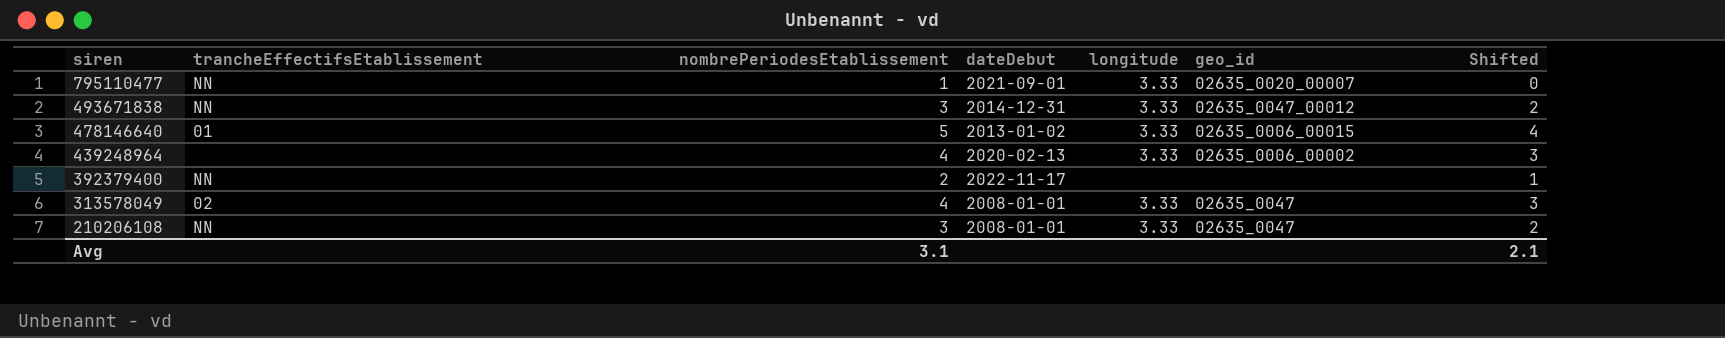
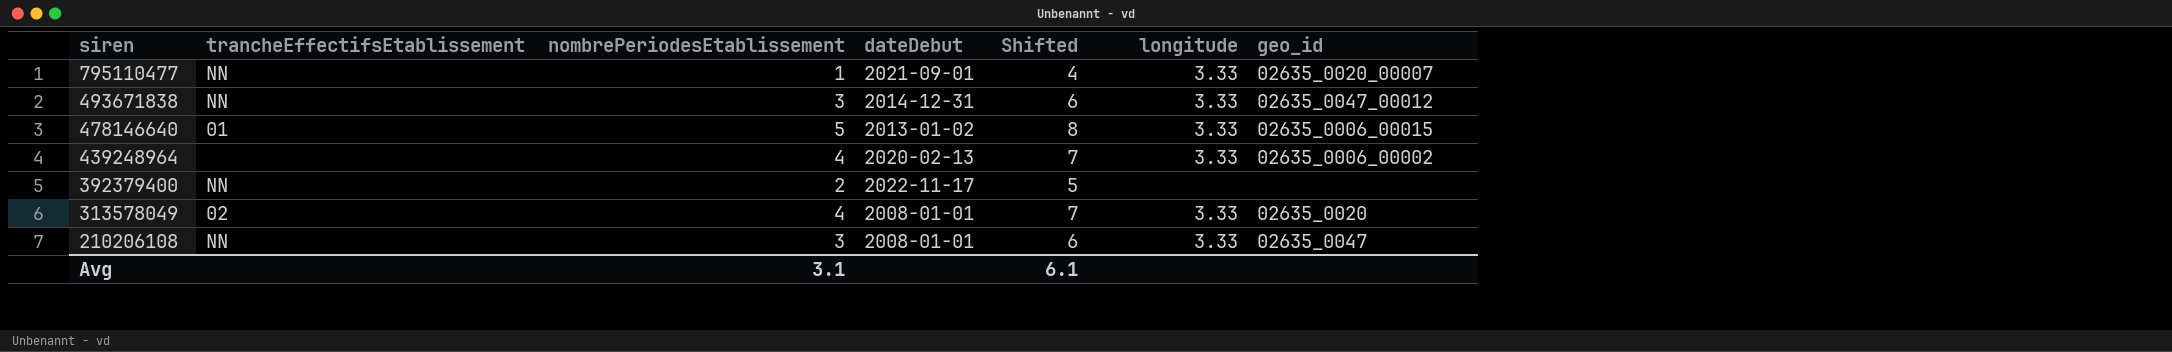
column Shifted | formula: [nombrePeriodesEtablissement] - 1 -> [nombrePeriodesEtablissement] + 3
column Shifted | position: 7 -> 5
313578049 | geo_id: 02635_0047 -> 02635_0020
Avg | Shifted: 2.1 -> 6.1

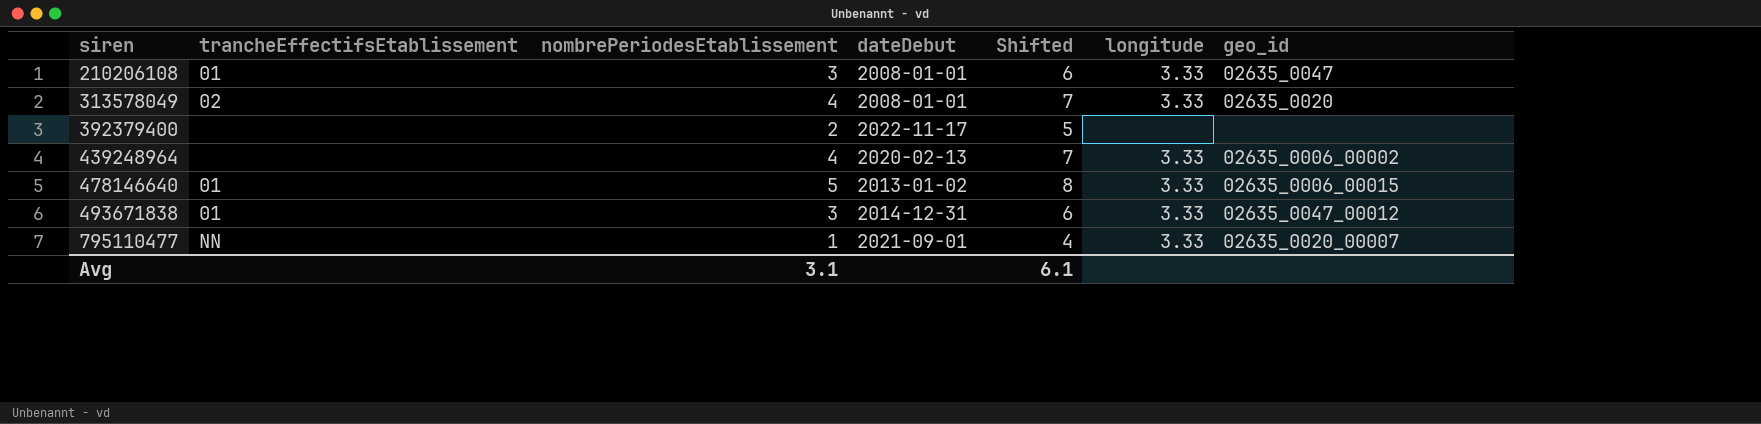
row order: siren descending -> siren ascending
210206108 | trancheEffectifsEtablissement: NN -> 01
392379400 | trancheEffectifsEtablissement: NN -> none
493671838 | trancheEffectifsEtablissement: NN -> 01

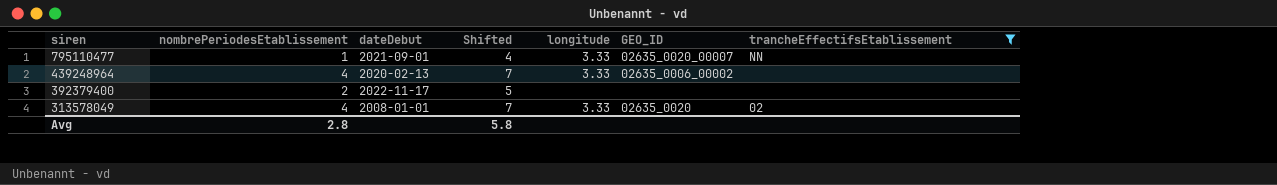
filter: none -> trancheEffectifsEtablissement != 01
row order: siren ascending -> siren descending
column name: geo_id -> GEO_ID
column trancheEffectifsEtablissement | position: 2 -> 7
Avg | nombrePeriodesEtablissement: 3.1 -> 2.8
Avg | Shifted: 6.1 -> 5.8

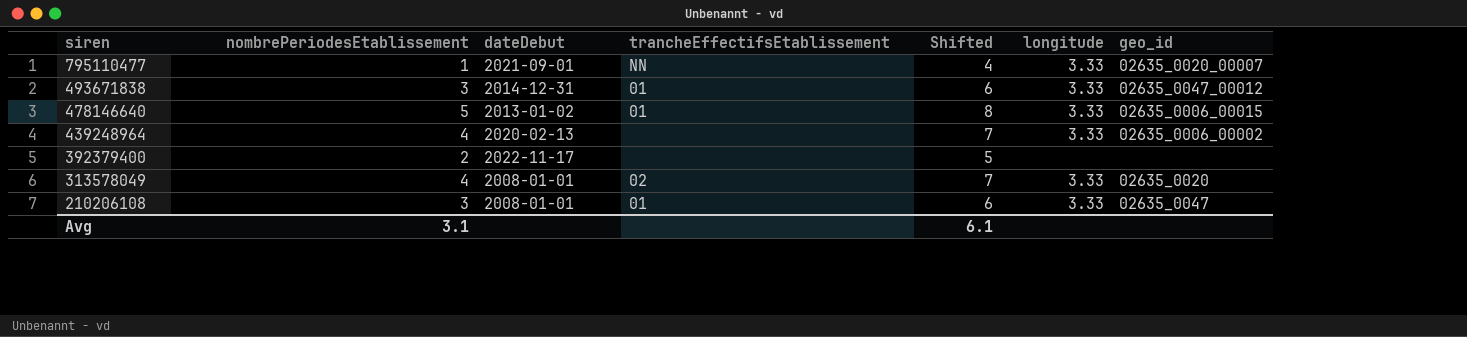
filter: trancheEffectifsEtablissement != 01 -> none
column trancheEffectifsEtablissement | position: 7 -> 4
column name: GEO_ID -> geo_id
Avg | nombrePeriodesEtablissement: 2.8 -> 3.1
Avg | Shifted: 5.8 -> 6.1

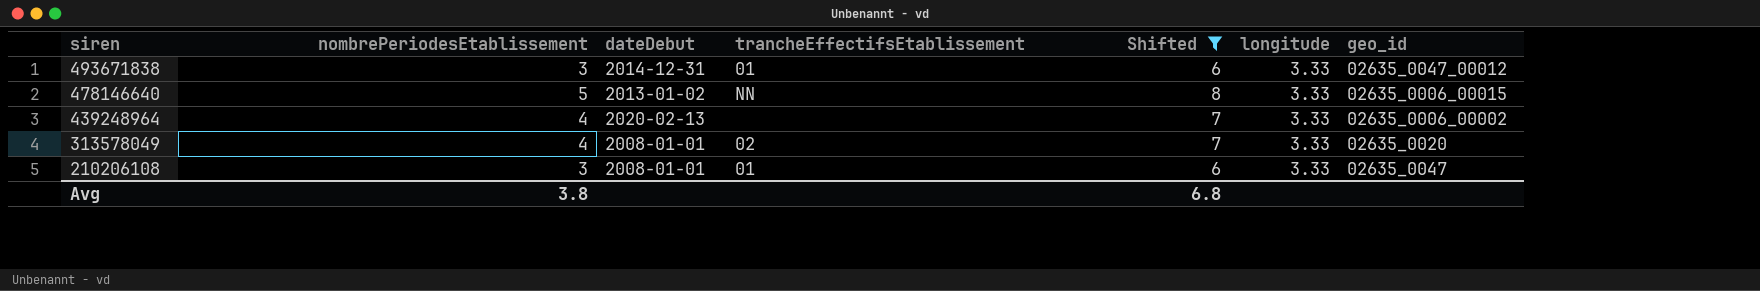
filter: none -> Shifted >= 6
478146640 | trancheEffectifsEtablissement: 01 -> NN
Avg | nombrePeriodesEtablissement: 3.1 -> 3.8
Avg | Shifted: 6.1 -> 6.8

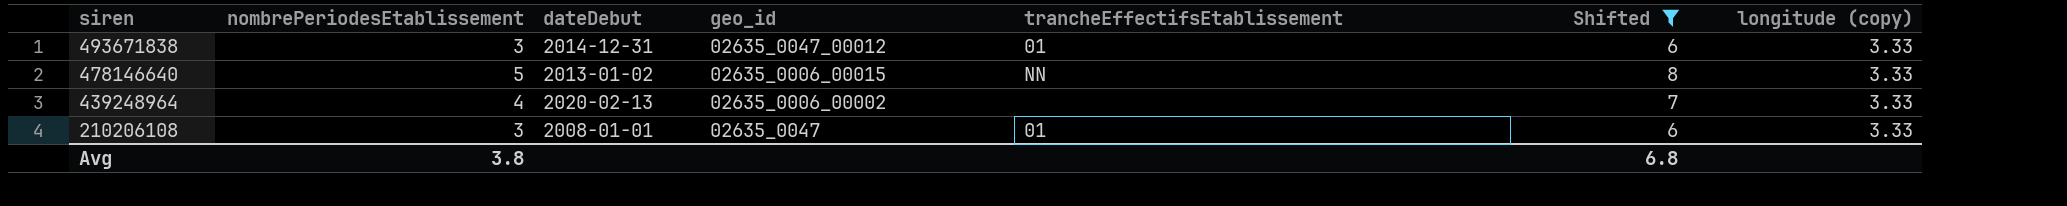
column geo_id | position: 7 -> 4
column name: longitude -> longitude (copy)
row 313578049: 4 | 2008-01-01 | 02 | 7 | 3.33 | 02635_0020 -> none

